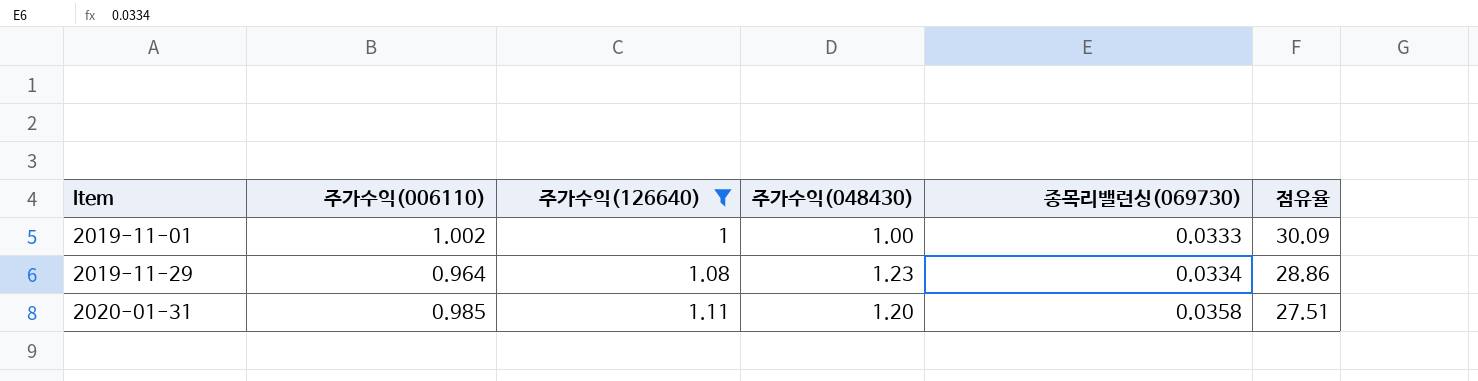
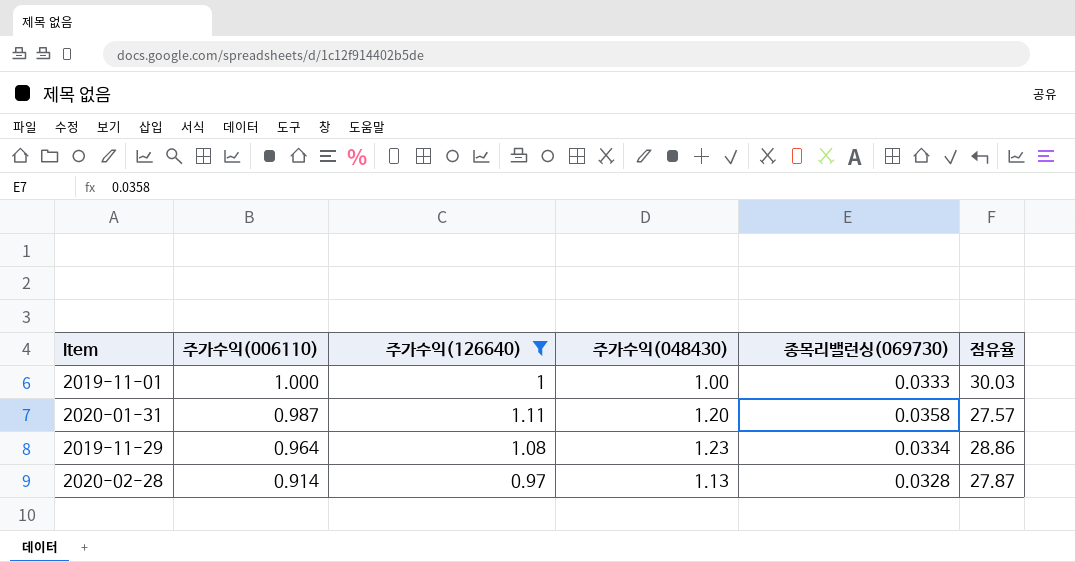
row order: Item ascending -> 주가수익(006110) descending
2019-11-01 | 주가수익(006110): 1.002 -> 1.000
2019-11-01 | 점유율: 30.09 -> 30.03
2020-01-31 | 주가수익(006110): 0.985 -> 0.987
2020-01-31 | 점유율: 27.51 -> 27.57
row 2020-02-28: none -> 0.914 | 0.97 | 1.13 | 0.0328 | 27.87

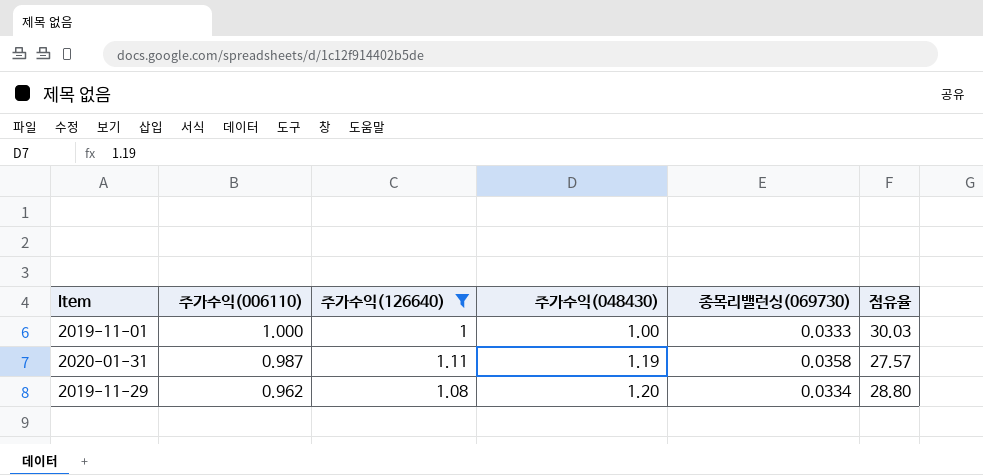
row 2020-02-28: 0.914 | 0.97 | 1.13 | 0.0328 | 27.87 -> none
2020-01-31 | 주가수익(048430): 1.20 -> 1.19
2019-11-29 | 주가수익(006110): 0.964 -> 0.962
2019-11-29 | 주가수익(048430): 1.23 -> 1.20
2019-11-29 | 점유율: 28.86 -> 28.80

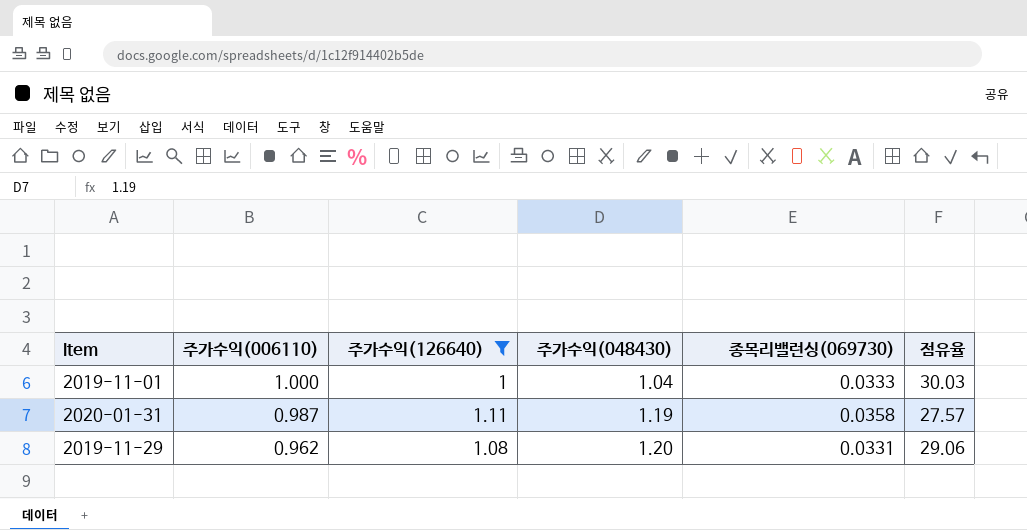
2019-11-01 | 주가수익(048430): 1.00 -> 1.04
2019-11-29 | 종목리밸런싱(069730): 0.0334 -> 0.0331
2019-11-29 | 점유율: 28.80 -> 29.06

